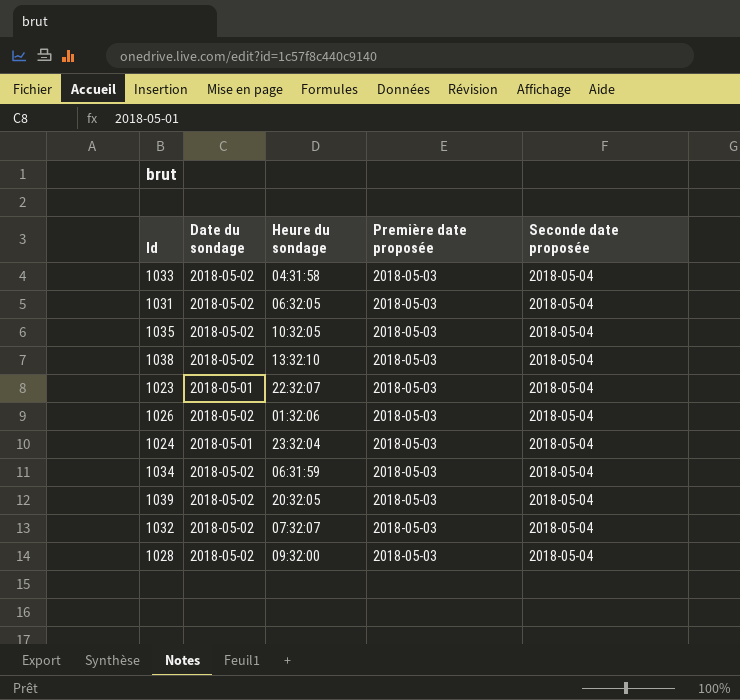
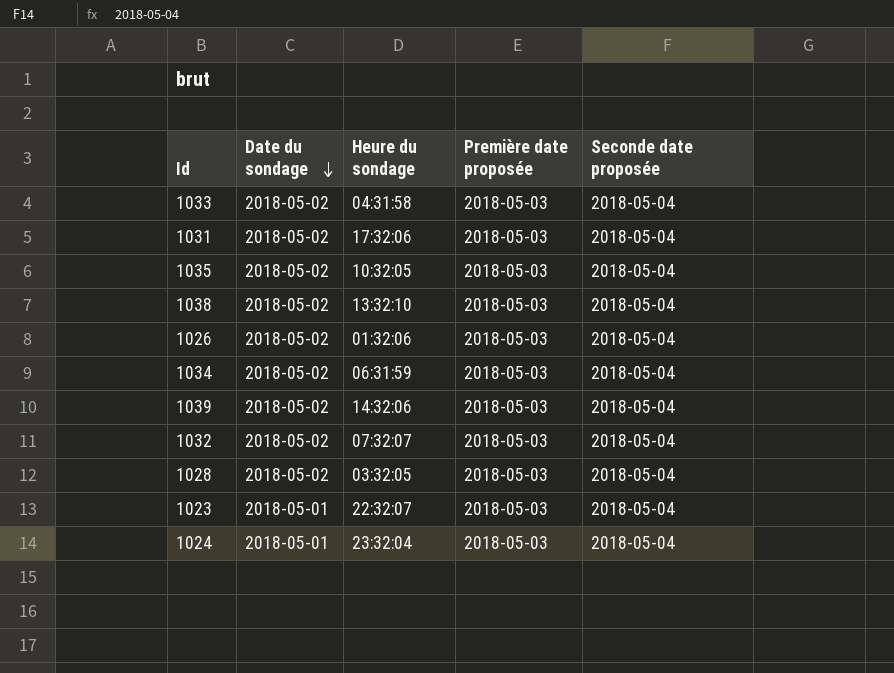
row order: none -> Date du sondage descending
1031 | Heure du sondage: 06:32:05 -> 17:32:06
1039 | Heure du sondage: 20:32:05 -> 14:32:06
1028 | Heure du sondage: 09:32:00 -> 03:32:05

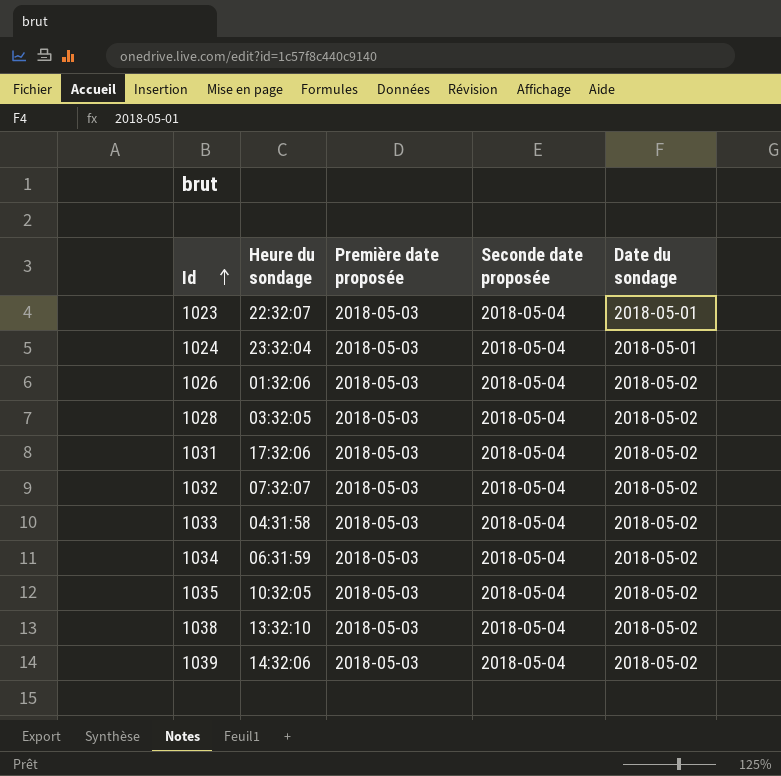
row order: Date du sondage descending -> Id ascending
column Date du sondage | position: 2 -> 5

